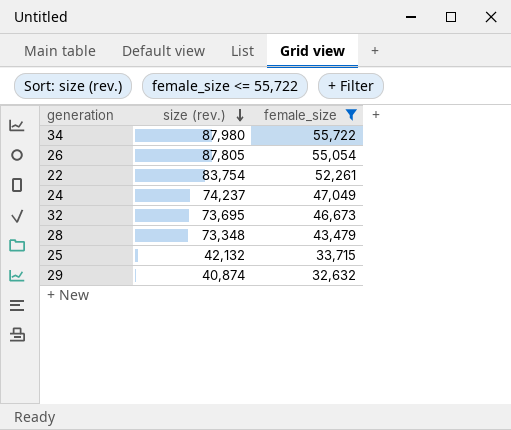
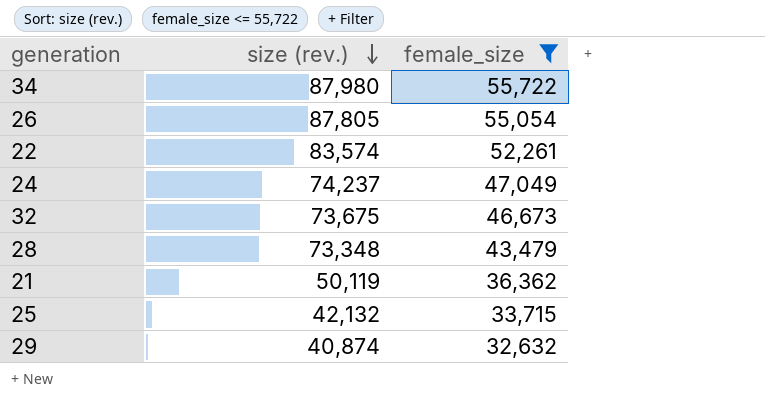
22 | size (rev.): 83,754 -> 83,574
32 | size (rev.): 73,695 -> 73,675
row 21: none -> 50,119 | 36,362

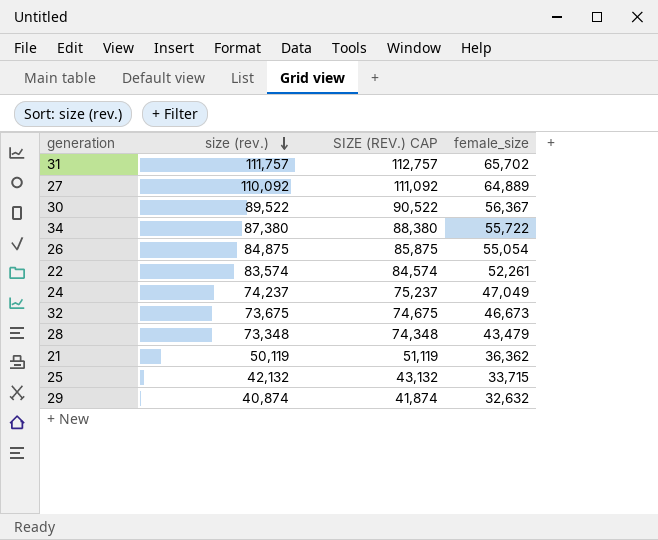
filter: female_size <= 55,722 -> none
column SIZE (REV.) CAP | formula: none -> [size (rev.)] + 1000
34 | size (rev.): 87,980 -> 87,380
26 | size (rev.): 87,805 -> 84,875

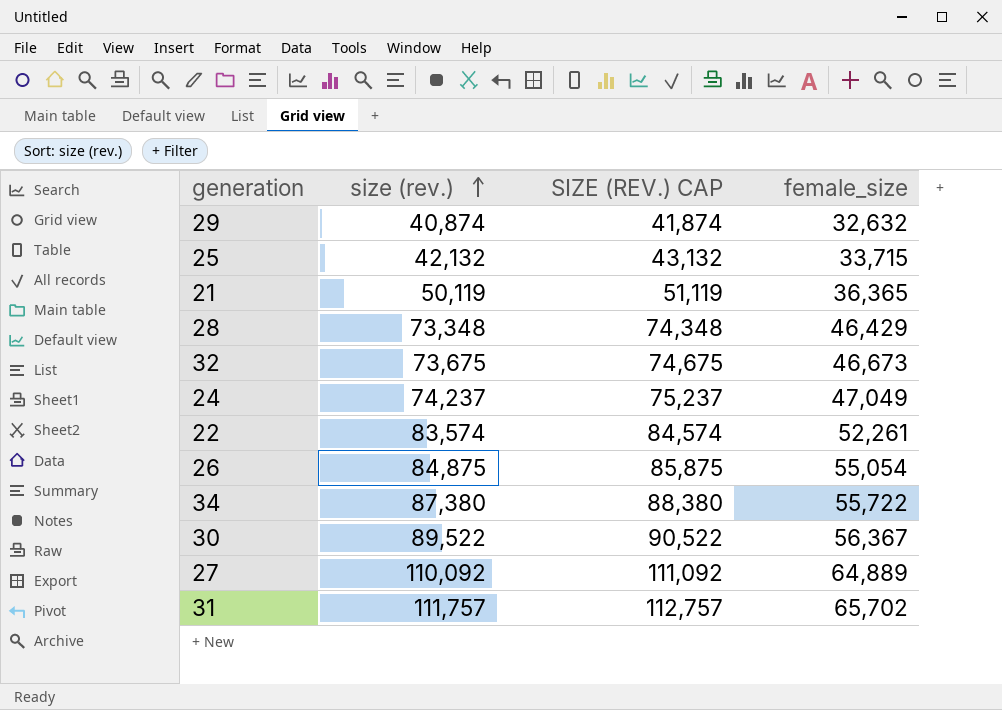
row order: size (rev.) descending -> size (rev.) ascending
21 | female_size: 36,362 -> 36,365
28 | female_size: 43,479 -> 46,429

